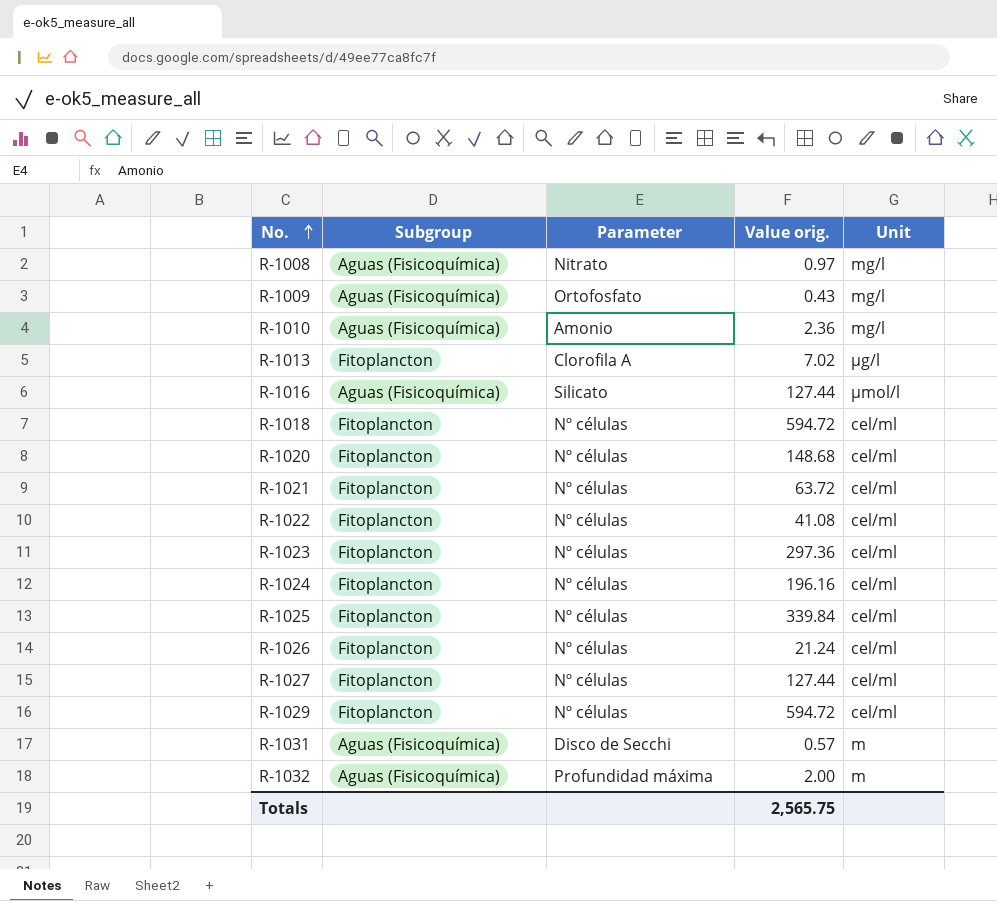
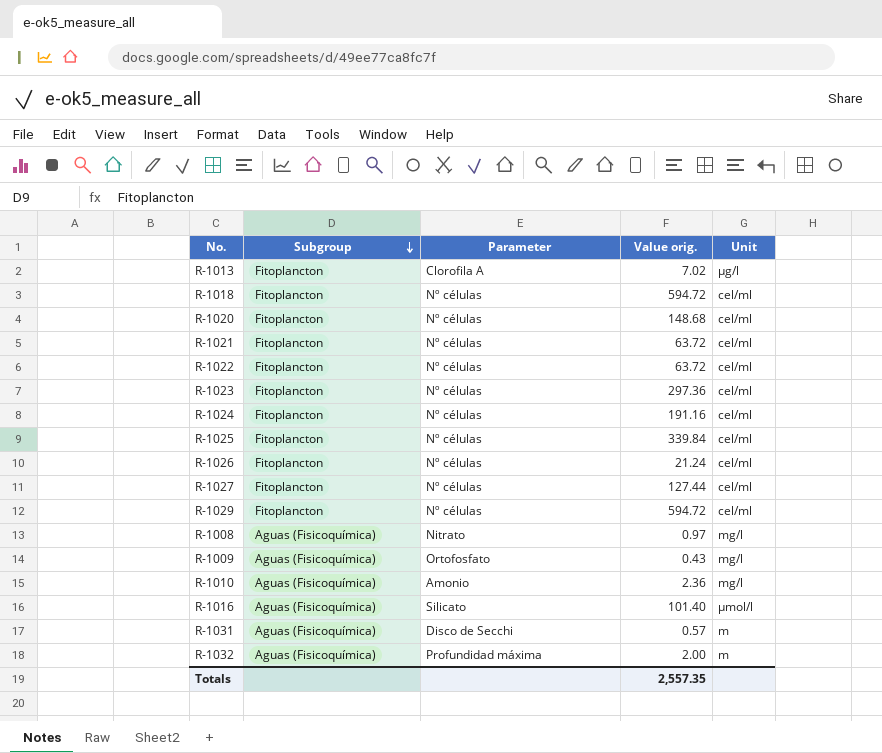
row order: No. ascending -> Subgroup descending
R-1022 | Value orig.: 41.08 -> 63.72
R-1024 | Value orig.: 196.16 -> 191.16
R-1016 | Value orig.: 127.44 -> 101.40
Totals | Value orig.: 2,565.75 -> 2,557.35

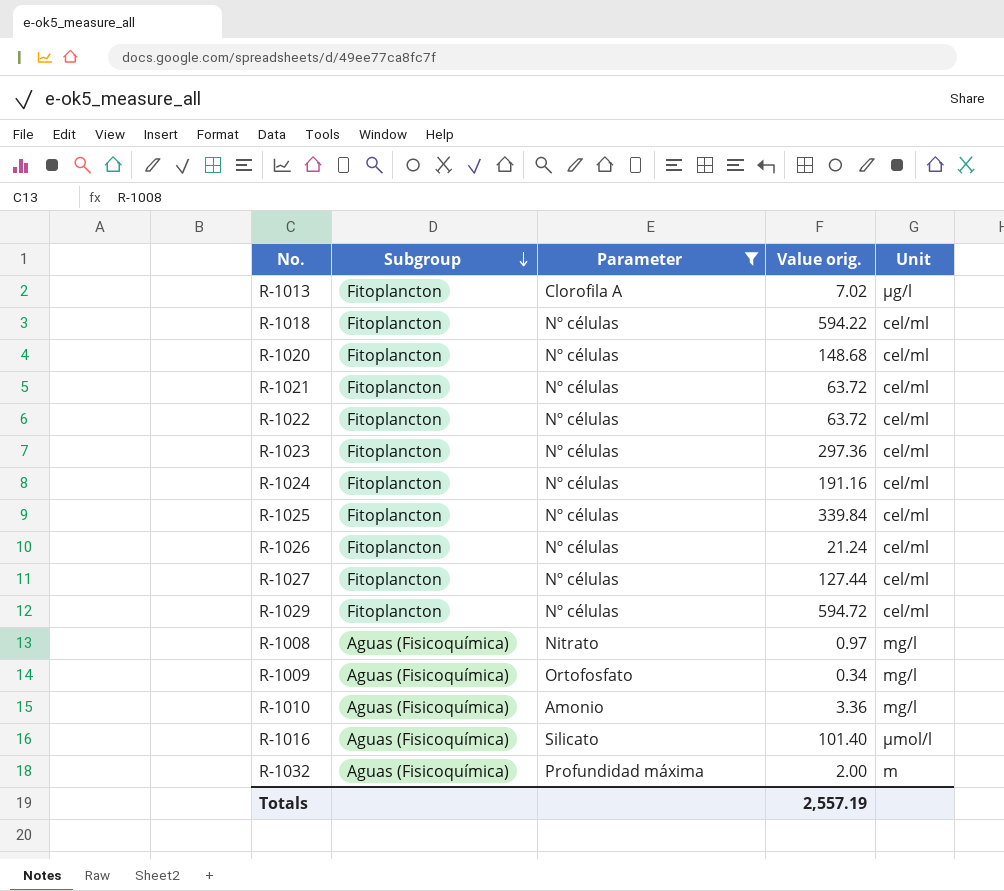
filter: none -> Parameter != Disco de Secchi
R-1018 | Value orig.: 594.72 -> 594.22
R-1009 | Value orig.: 0.43 -> 0.34
R-1010 | Value orig.: 2.36 -> 3.36
Totals | Value orig.: 2,557.35 -> 2,557.19

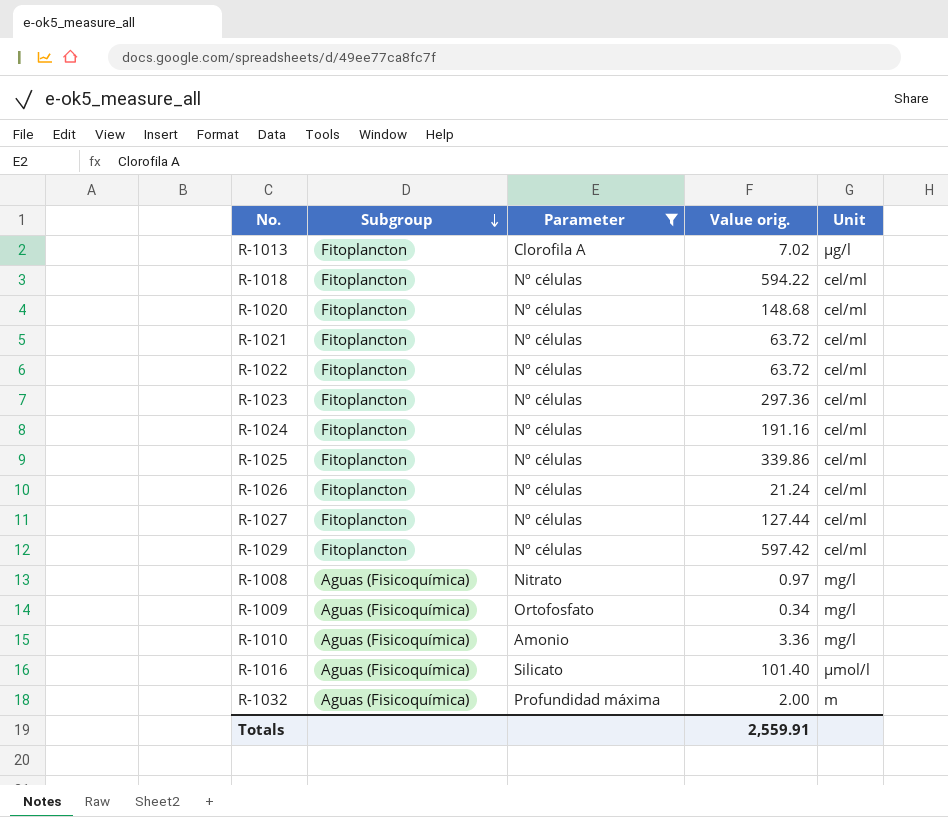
R-1025 | Value orig.: 339.84 -> 339.86
R-1029 | Value orig.: 594.72 -> 597.42
Totals | Value orig.: 2,557.19 -> 2,559.91

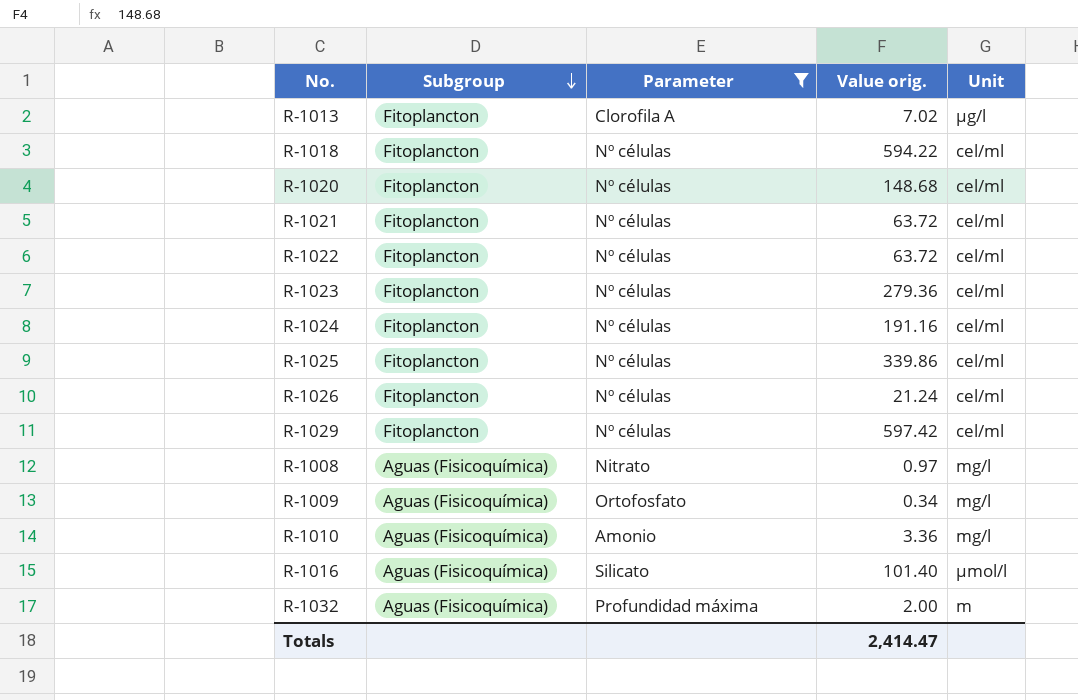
row R-1027: Fitoplancton | Nº células | 127.44 | cel/ml -> none
R-1023 | Value orig.: 297.36 -> 279.36
Totals | Value orig.: 2,559.91 -> 2,414.47

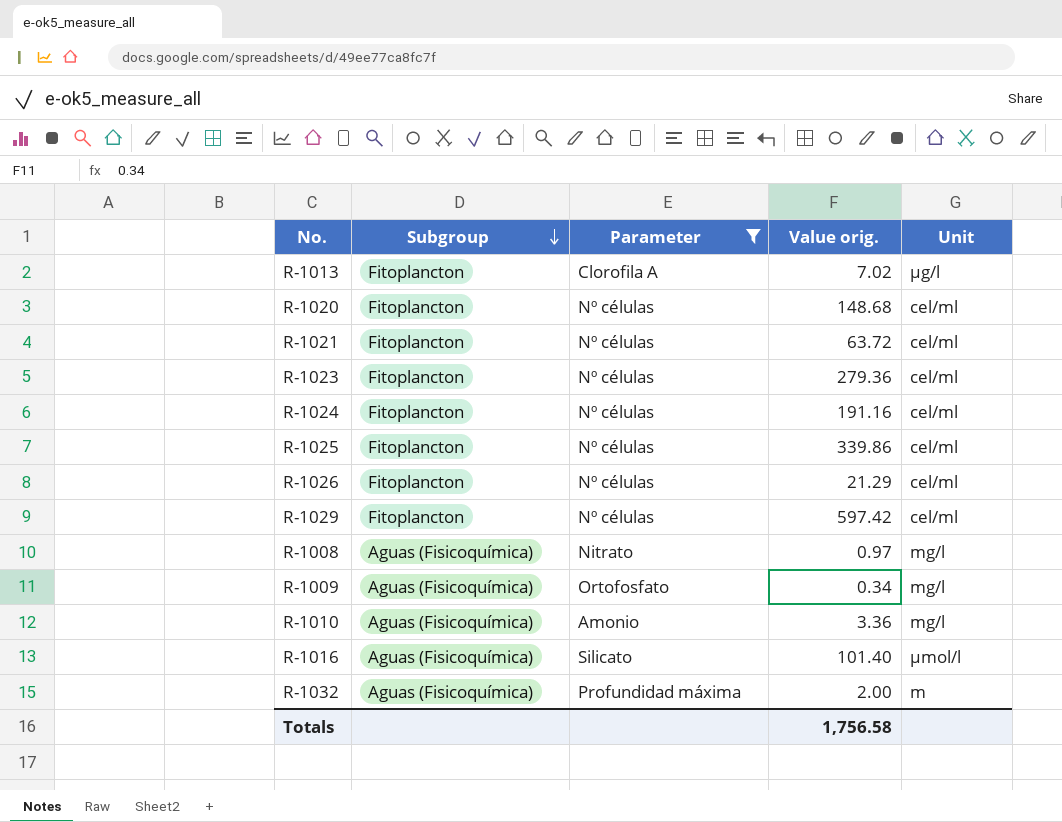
row R-1018: Fitoplancton | Nº células | 594.22 | cel/ml -> none
row R-1022: Fitoplancton | Nº células | 63.72 | cel/ml -> none
R-1026 | Value orig.: 21.24 -> 21.29
Totals | Value orig.: 2,414.47 -> 1,756.58

